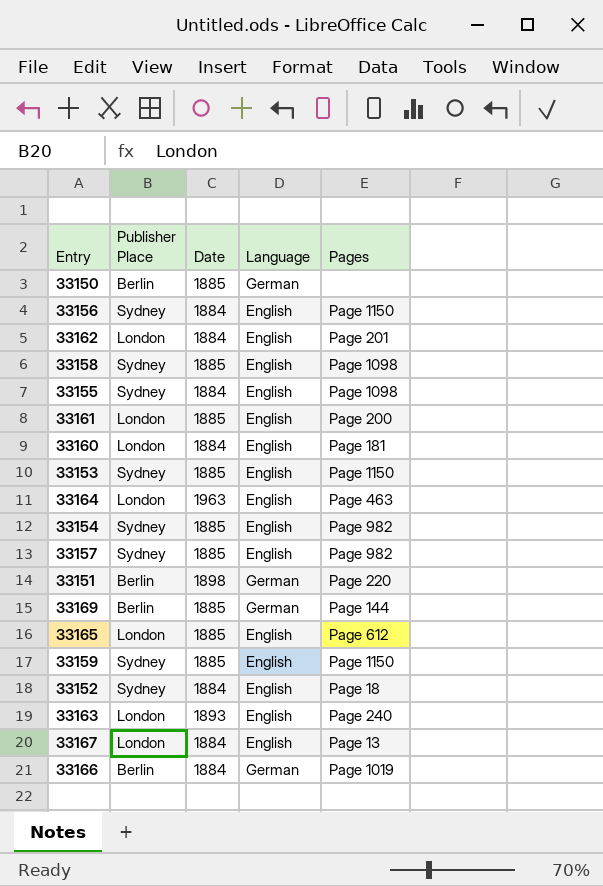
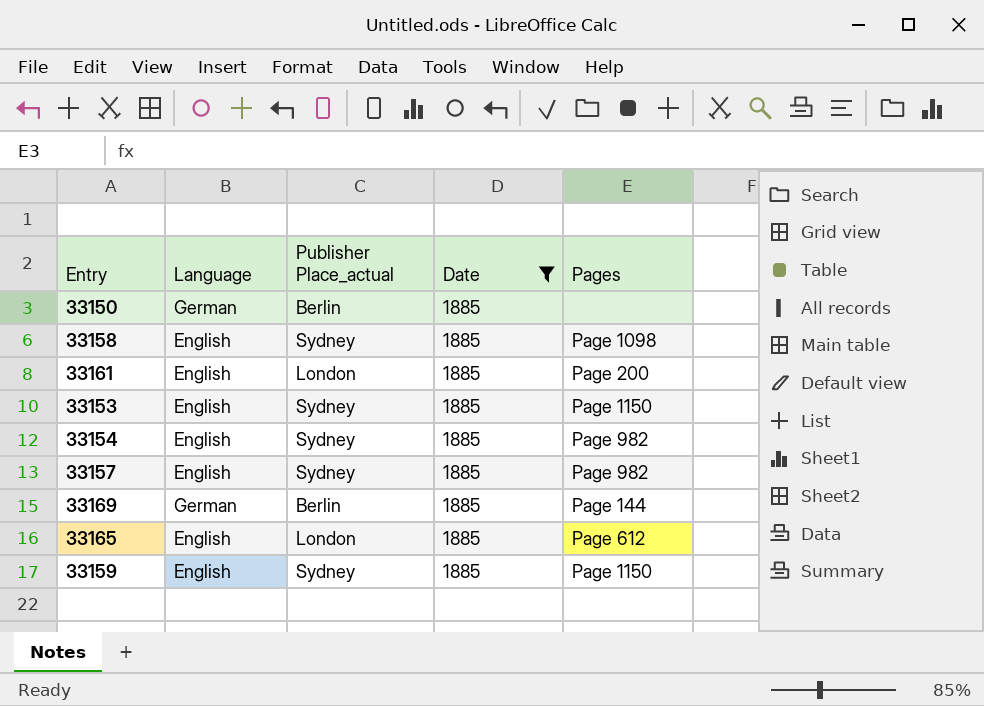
filter: none -> Date = 1885
column Language | position: 4 -> 2
column name: Publisher Place -> Publisher Place_actual

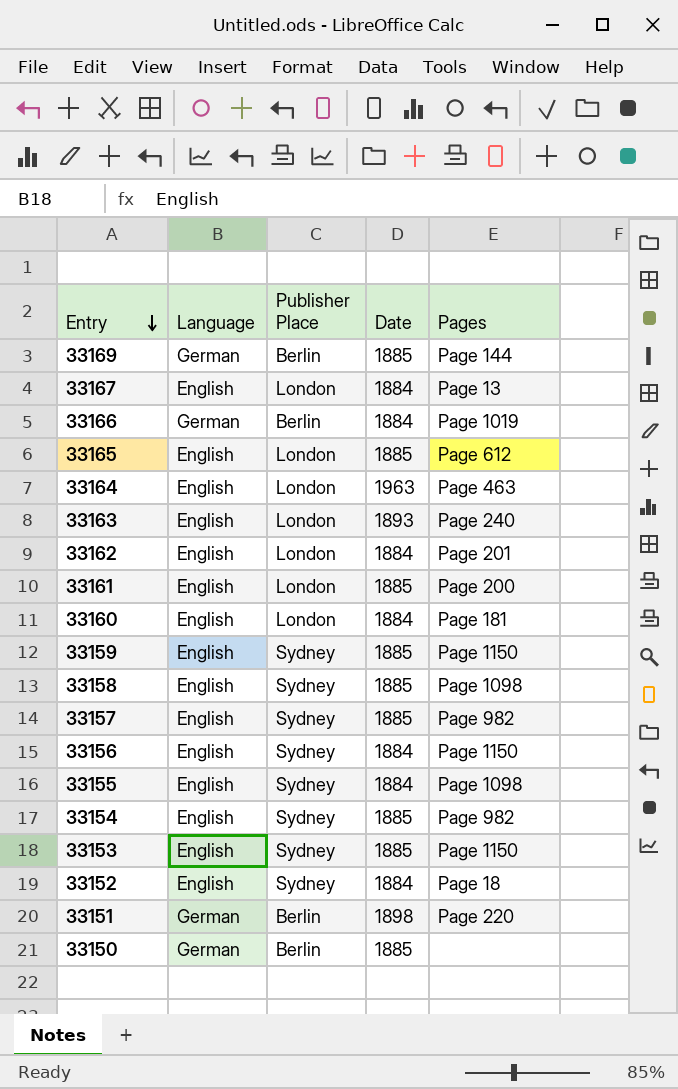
filter: Date = 1885 -> none
row order: none -> Entry descending
column name: Publisher Place_actual -> Publisher Place

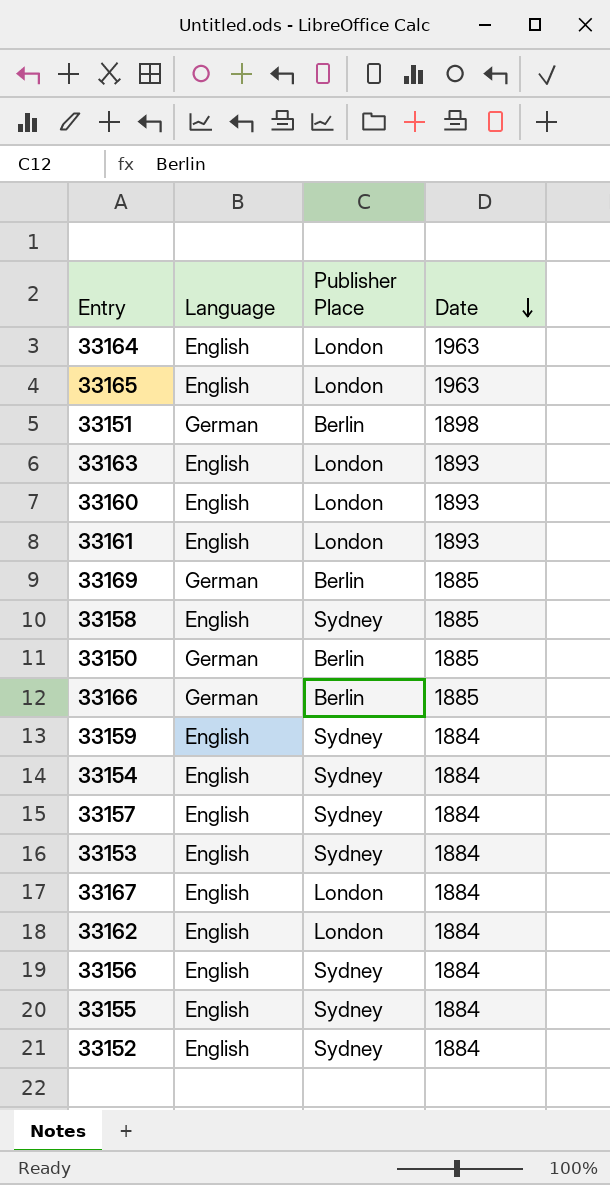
row order: Entry descending -> Date descending
column Pages | position: 5 -> none
33165 | Date: 1885 -> 1963
33160 | Date: 1884 -> 1893
33161 | Date: 1885 -> 1893
33166 | Date: 1884 -> 1885
33159 | Date: 1885 -> 1884
33154 | Date: 1885 -> 1884
33157 | Date: 1885 -> 1884
33153 | Date: 1885 -> 1884

